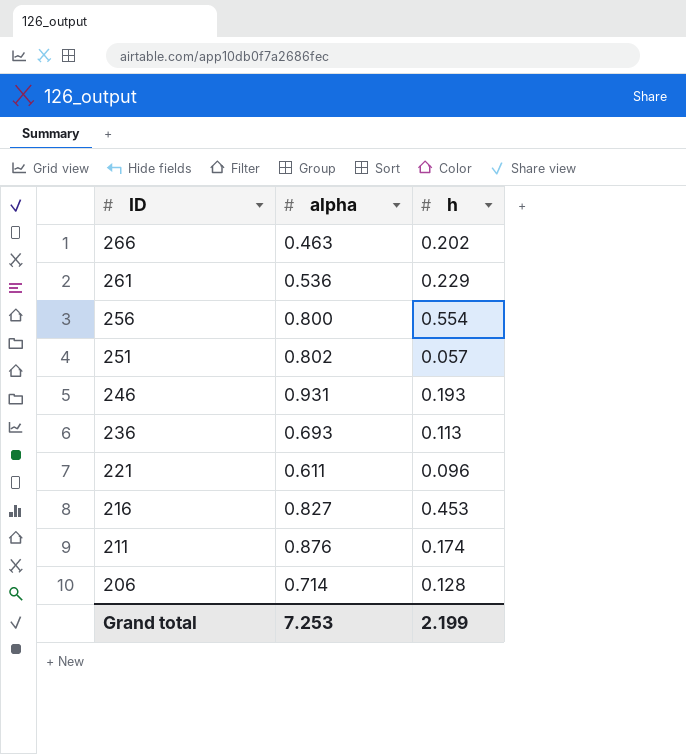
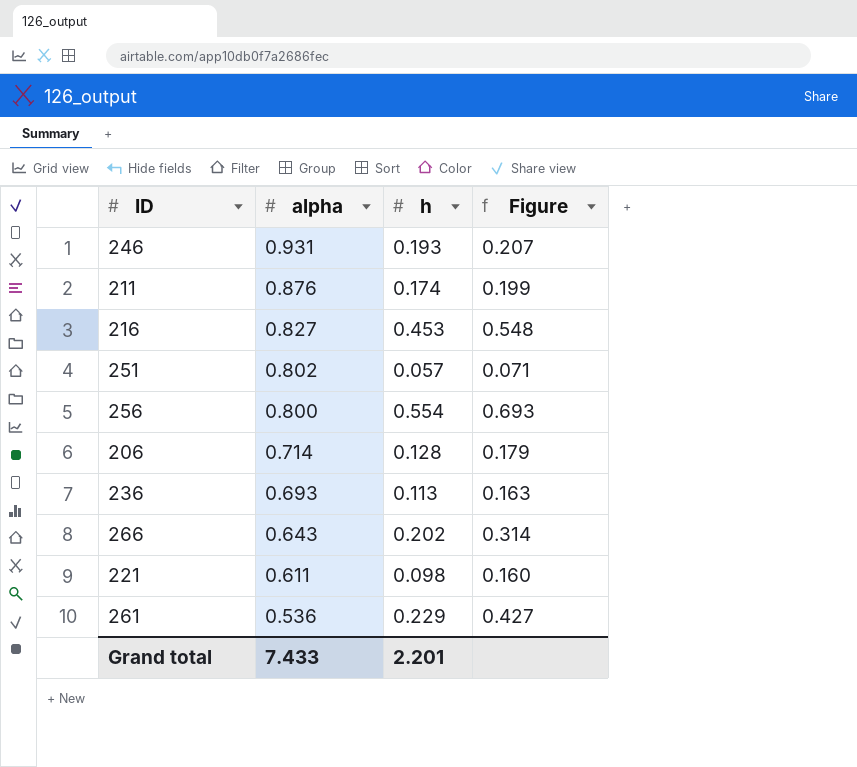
row order: ID descending -> alpha descending
column Figure | formula: none -> [h] / [alpha]
266 | alpha: 0.463 -> 0.643
221 | h: 0.096 -> 0.098
Grand total | alpha: 7.253 -> 7.433
Grand total | h: 2.199 -> 2.201

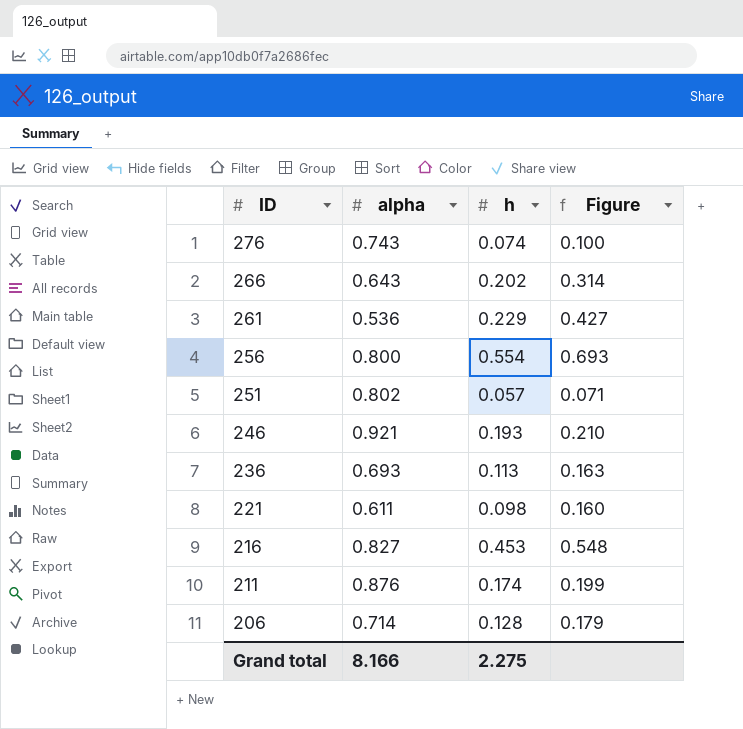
row order: alpha descending -> ID descending
row 276: none -> 0.743 | 0.074 | 0.100
246 | alpha: 0.931 -> 0.921
246 | Figure: 0.207 -> 0.210
Grand total | alpha: 7.433 -> 8.166
Grand total | h: 2.201 -> 2.275

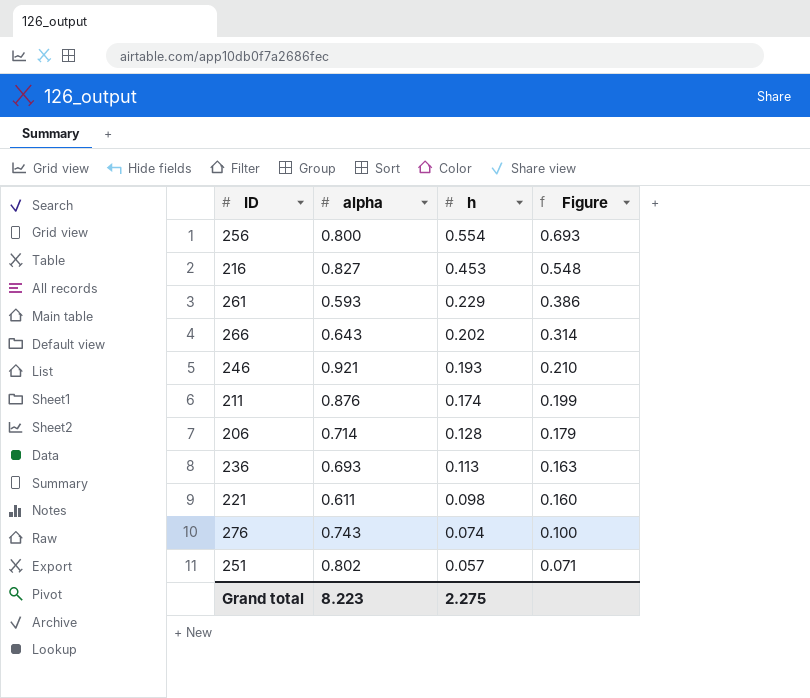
row order: ID descending -> h descending
261 | alpha: 0.536 -> 0.593
261 | Figure: 0.427 -> 0.386
Grand total | alpha: 8.166 -> 8.223

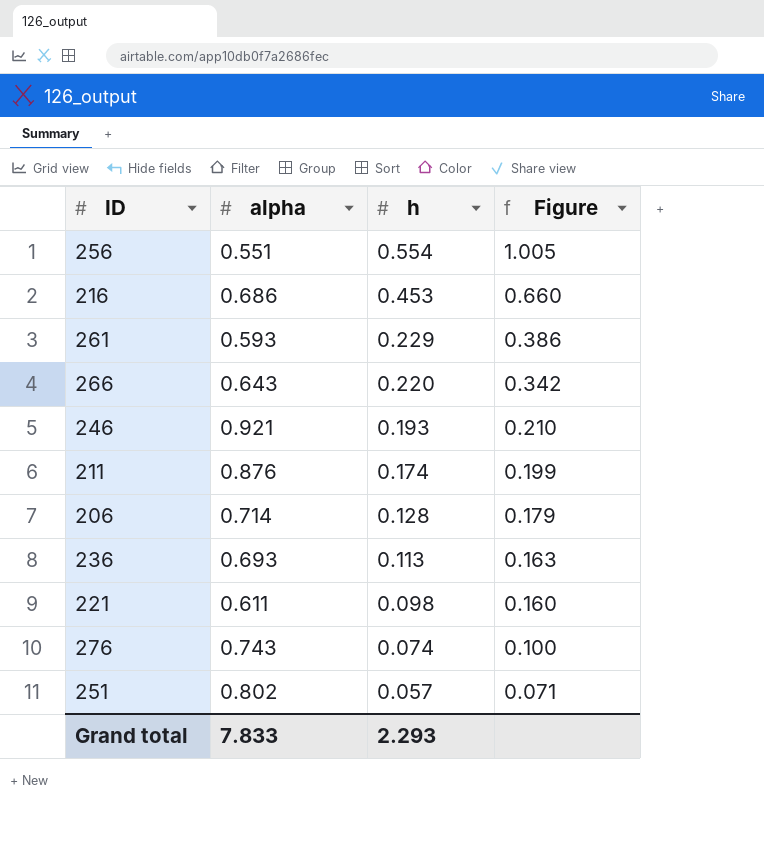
256 | alpha: 0.800 -> 0.551
256 | Figure: 0.693 -> 1.005
216 | alpha: 0.827 -> 0.686
216 | Figure: 0.548 -> 0.660
266 | h: 0.202 -> 0.220
266 | Figure: 0.314 -> 0.342
Grand total | alpha: 8.223 -> 7.833
Grand total | h: 2.275 -> 2.293

